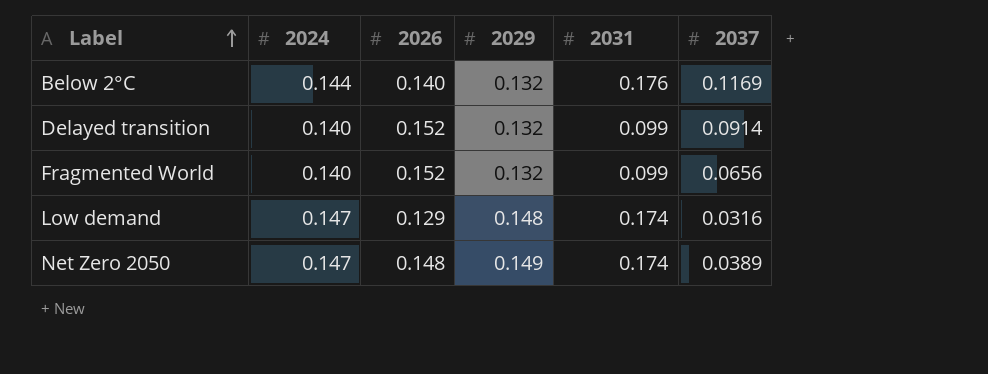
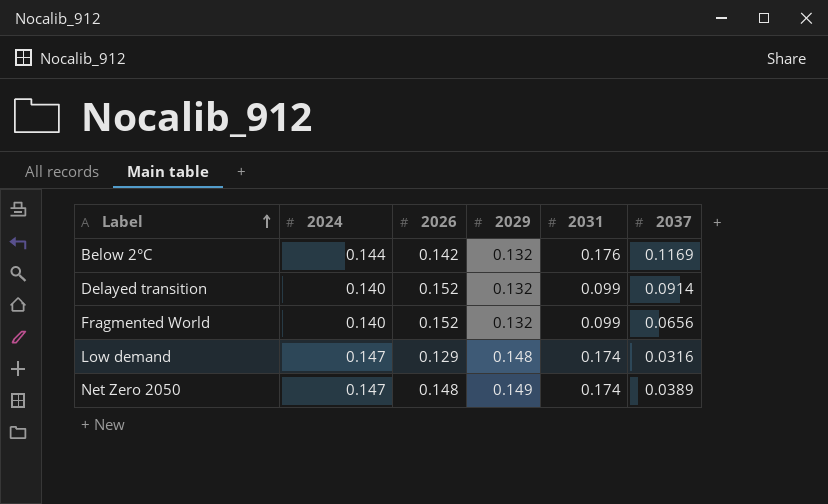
Below 2°C | 2026: 0.140 -> 0.142

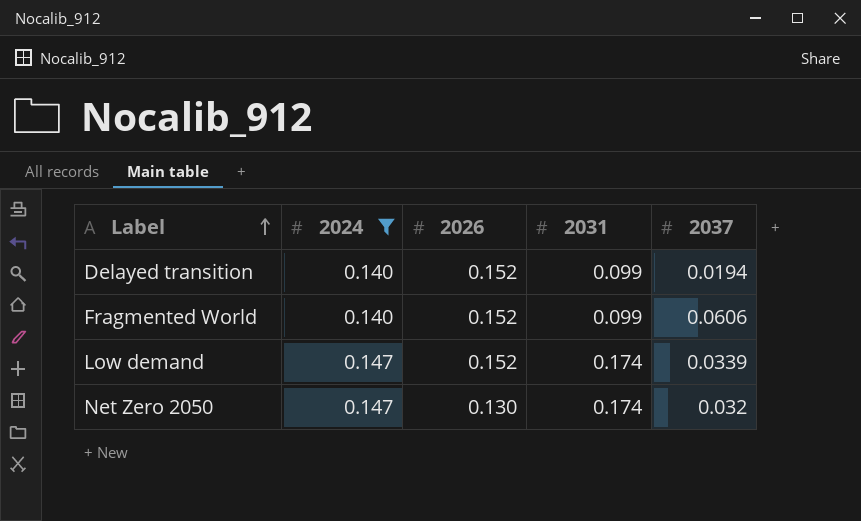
filter: none -> 2024 != 0.144
column 2029 | position: 4 -> none
Delayed transition | 2037: 0.0914 -> 0.0194
Fragmented World | 2037: 0.0656 -> 0.0606
Low demand | 2026: 0.129 -> 0.152
Low demand | 2037: 0.0316 -> 0.0339
Net Zero 2050 | 2026: 0.148 -> 0.130
Net Zero 2050 | 2037: 0.0389 -> 0.032

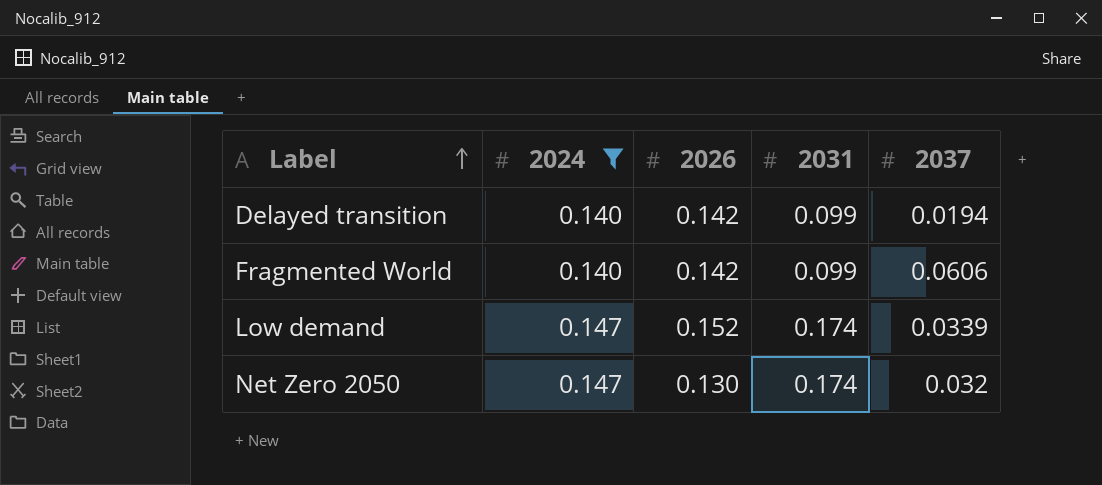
Delayed transition | 2026: 0.152 -> 0.142
Fragmented World | 2026: 0.152 -> 0.142

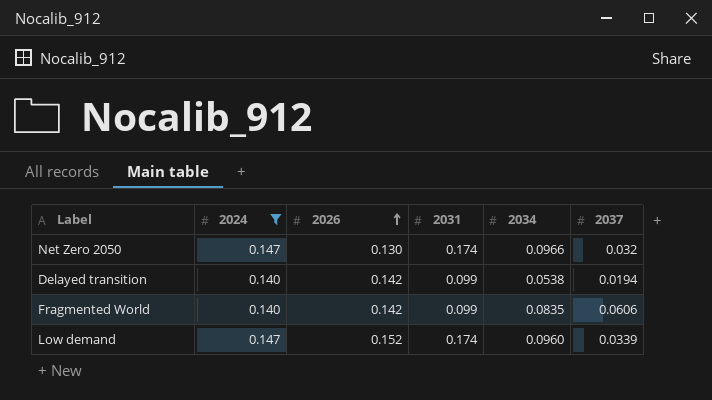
row order: Label ascending -> 2026 ascending
column 2034 | position: none -> 5

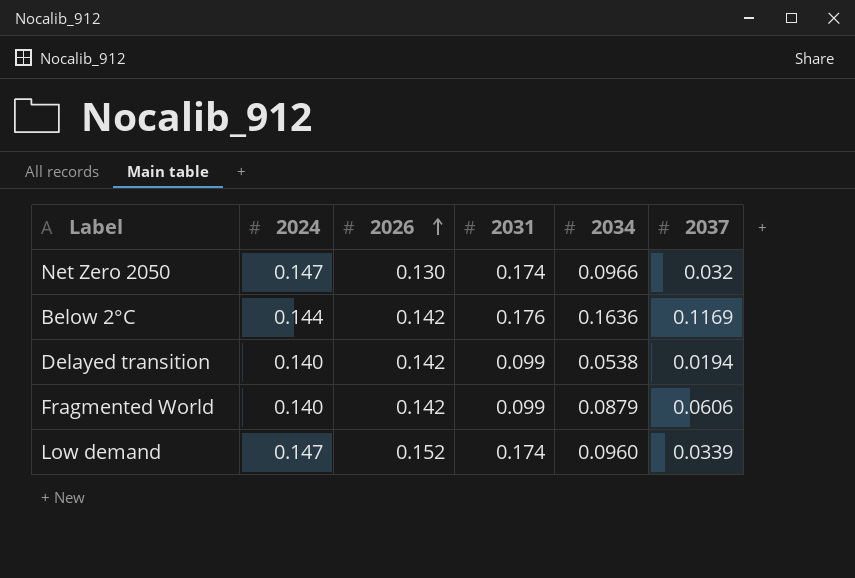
filter: 2024 != 0.144 -> none
Fragmented World | 2034: 0.0835 -> 0.0879

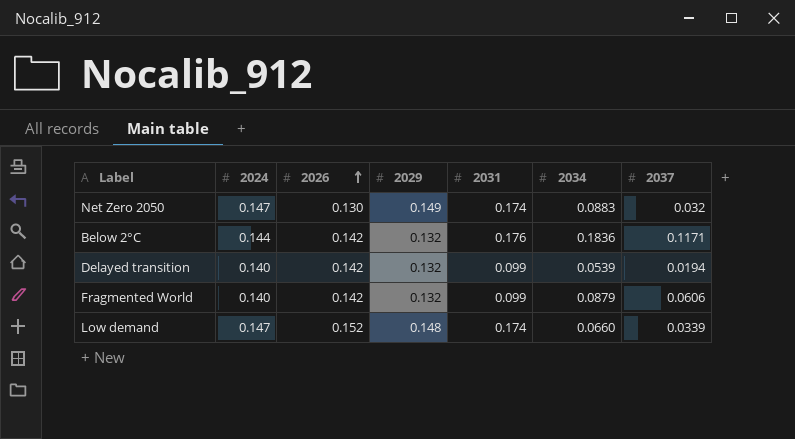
column 2029 | position: none -> 4
Net Zero 2050 | 2034: 0.0966 -> 0.0883
Below 2°C | 2034: 0.1636 -> 0.1836
Below 2°C | 2037: 0.1169 -> 0.1171
Delayed transition | 2034: 0.0538 -> 0.0539
Low demand | 2034: 0.0960 -> 0.0660

